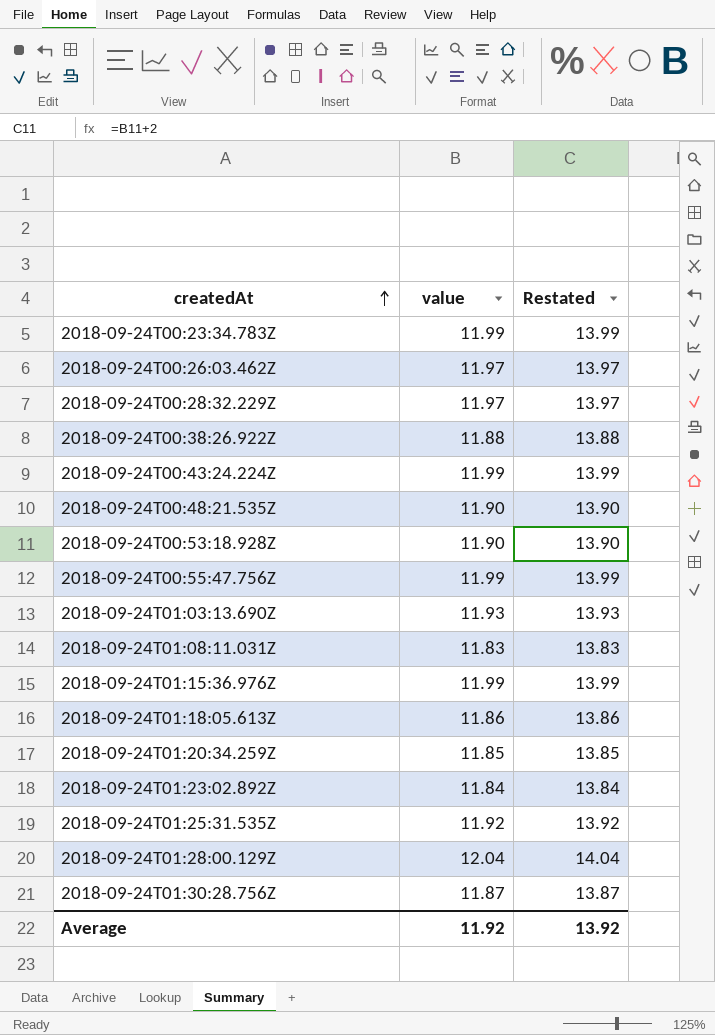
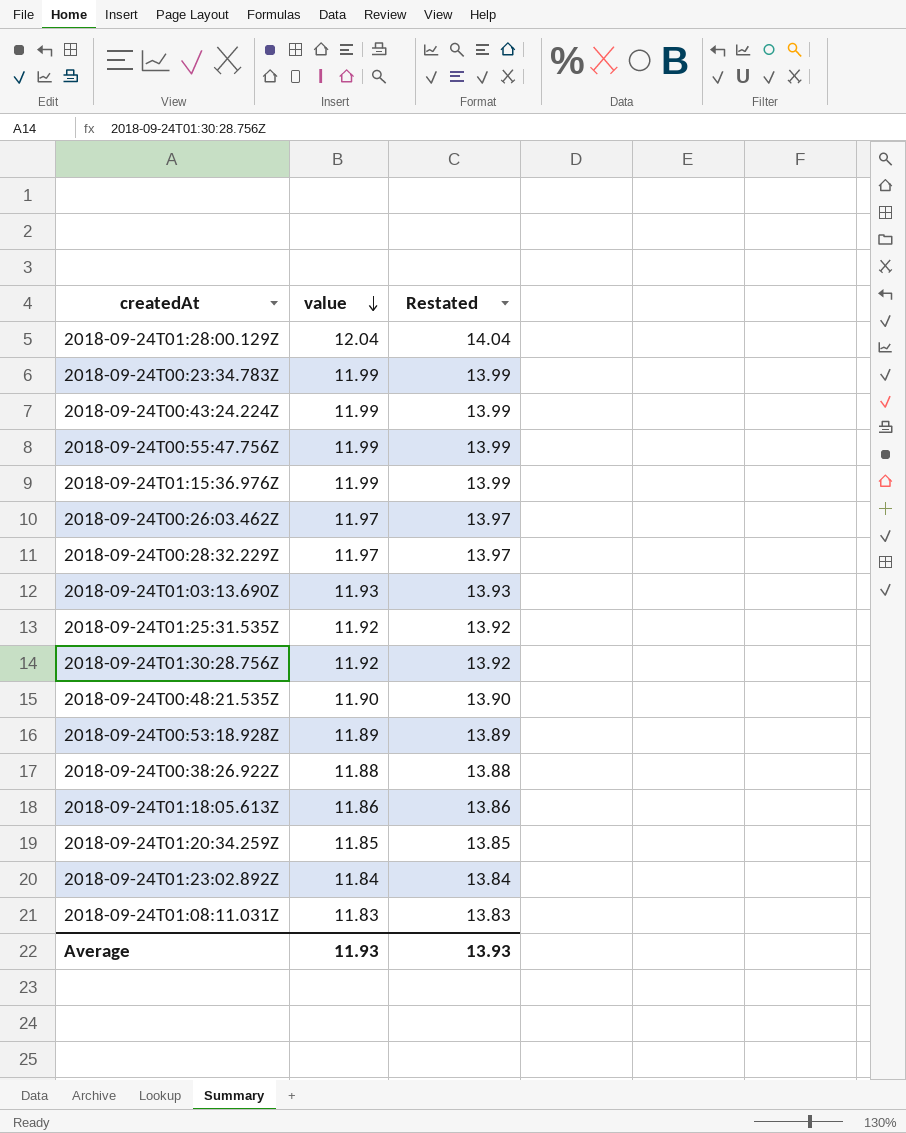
row order: createdAt ascending -> value descending
2018-09-24T01:30:28.756Z | value: 11.87 -> 11.92
2018-09-24T01:30:28.756Z | Restated: 13.87 -> 13.92
2018-09-24T00:53:18.928Z | value: 11.90 -> 11.89
2018-09-24T00:53:18.928Z | Restated: 13.90 -> 13.89
Average | value: 11.92 -> 11.93
Average | Restated: 13.92 -> 13.93

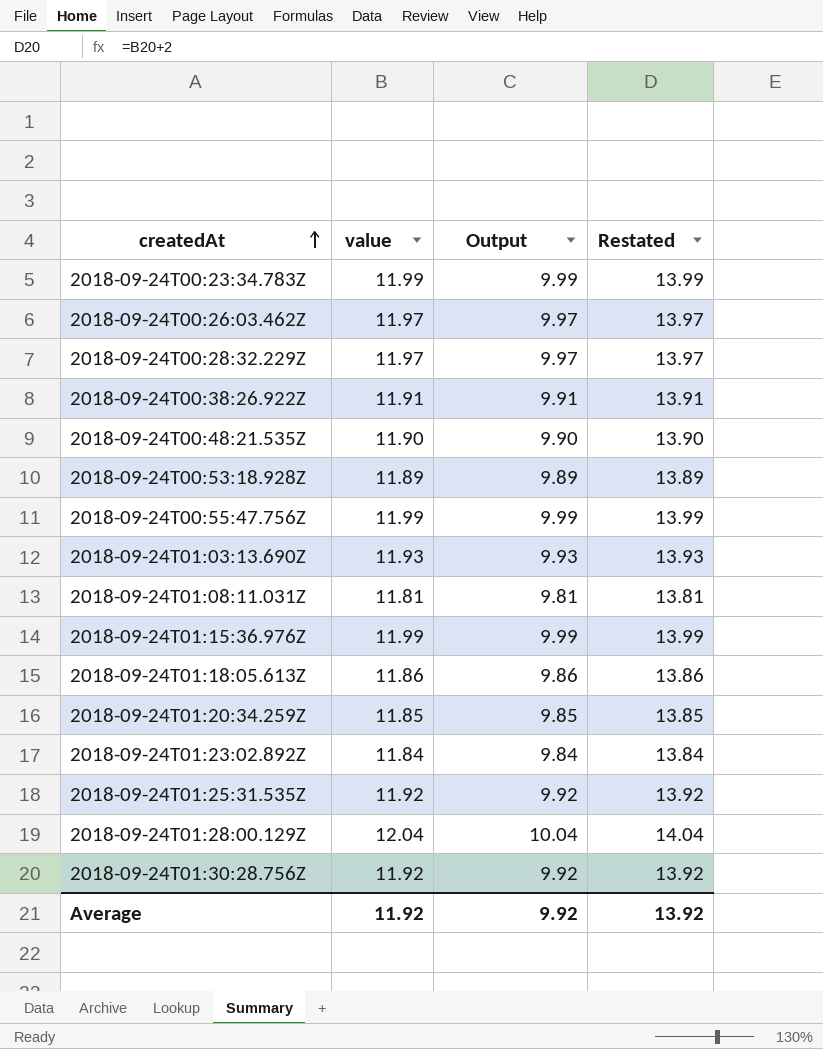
row order: value descending -> createdAt ascending
column Output | formula: none -> [value] - 2
row 2018-09-24T00:43:24.224Z: 11.99 | 13.99 -> none
2018-09-24T00:38:26.922Z | value: 11.88 -> 11.91
2018-09-24T00:38:26.922Z | Restated: 13.88 -> 13.91
2018-09-24T01:08:11.031Z | value: 11.83 -> 11.81
2018-09-24T01:08:11.031Z | Restated: 13.83 -> 13.81
Average | value: 11.93 -> 11.92
Average | Restated: 13.93 -> 13.92

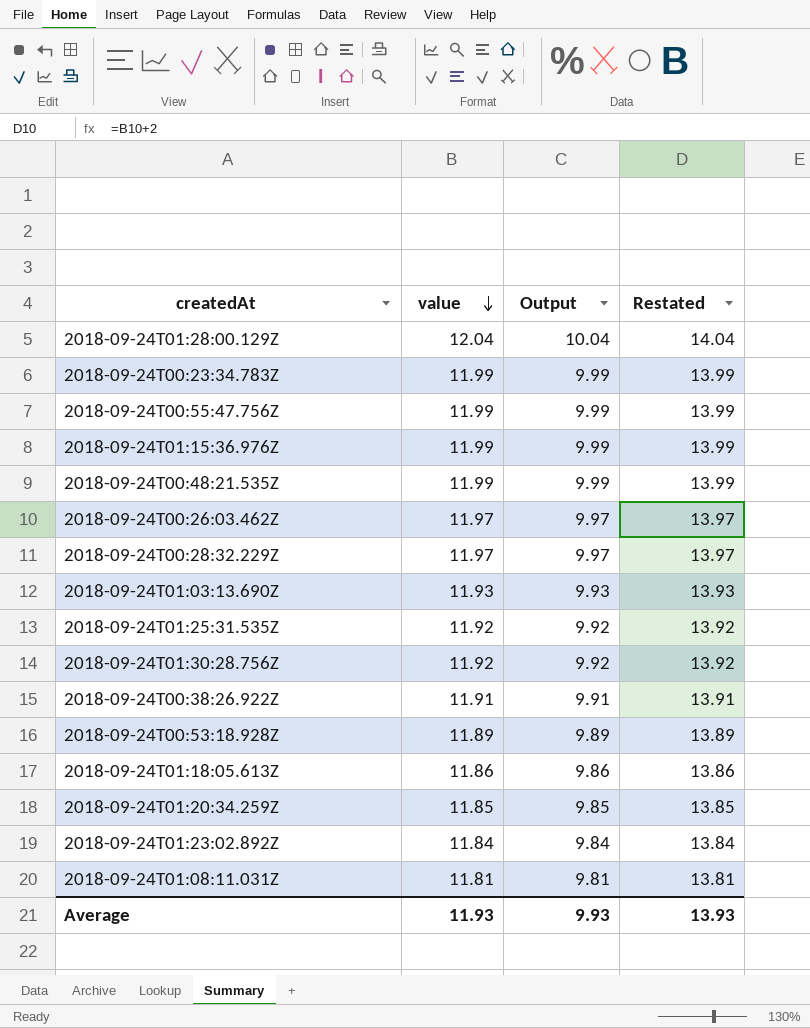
row order: createdAt ascending -> value descending
2018-09-24T00:48:21.535Z | value: 11.90 -> 11.99
2018-09-24T00:48:21.535Z | Output: 9.90 -> 9.99
2018-09-24T00:48:21.535Z | Restated: 13.90 -> 13.99
Average | value: 11.92 -> 11.93
Average | Output: 9.92 -> 9.93
Average | Restated: 13.92 -> 13.93

